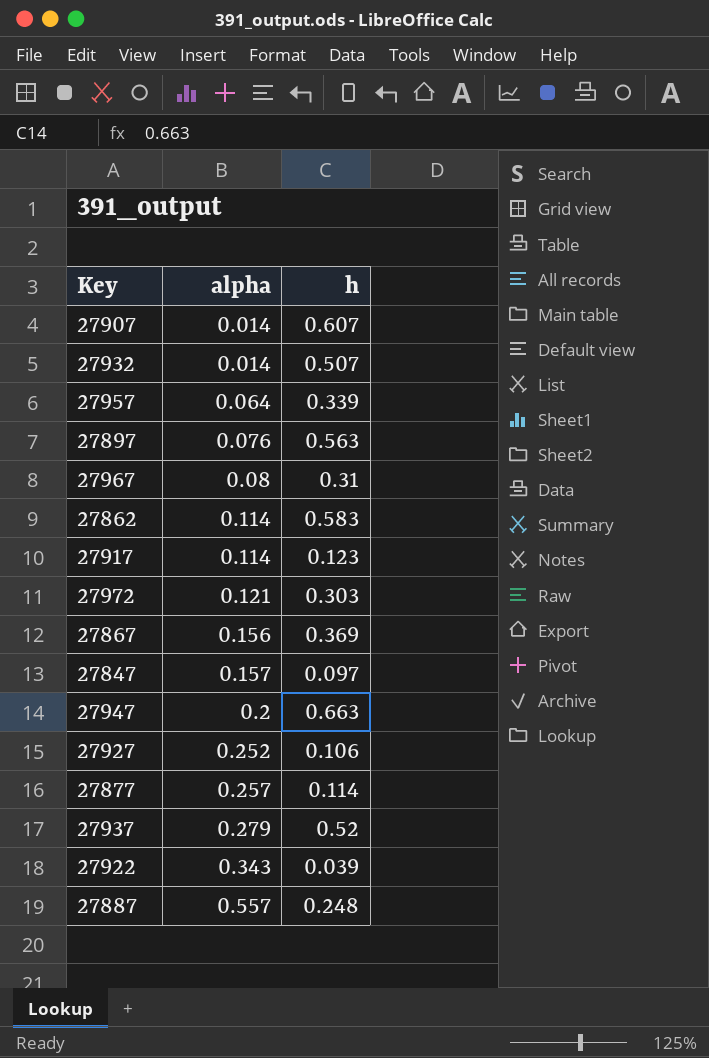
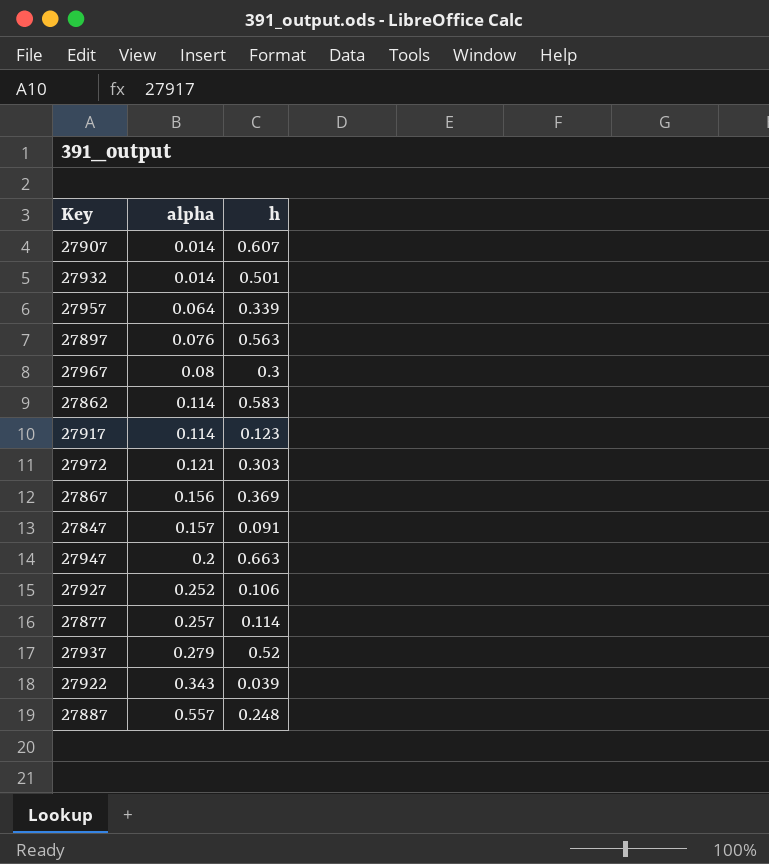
27932 | h: 0.507 -> 0.501
27967 | h: 0.31 -> 0.3
27847 | h: 0.097 -> 0.091

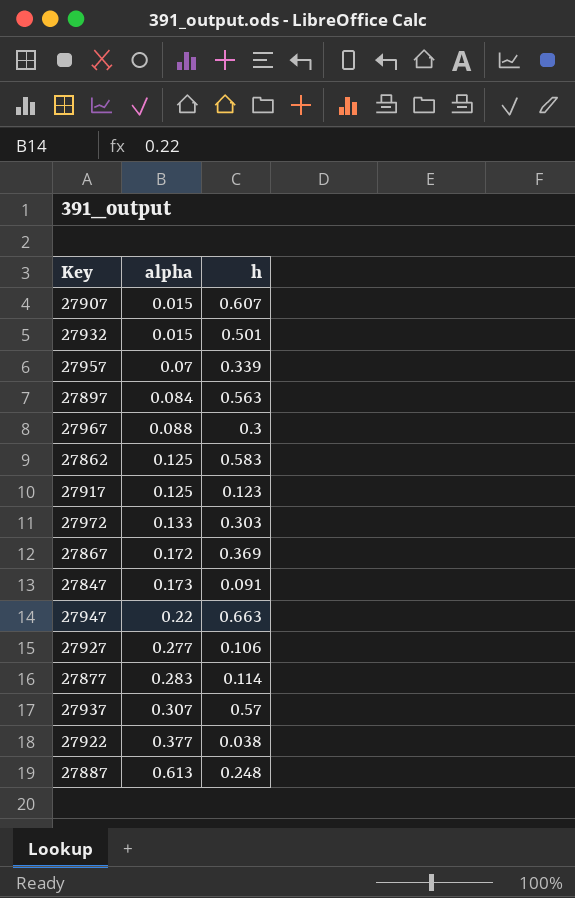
27907 | alpha: 0.014 -> 0.015
27932 | alpha: 0.014 -> 0.015
27957 | alpha: 0.064 -> 0.07
27897 | alpha: 0.076 -> 0.084
27967 | alpha: 0.08 -> 0.088
27862 | alpha: 0.114 -> 0.125
27917 | alpha: 0.114 -> 0.125
27972 | alpha: 0.121 -> 0.133
27867 | alpha: 0.156 -> 0.172
27847 | alpha: 0.157 -> 0.173
27947 | alpha: 0.2 -> 0.22
27927 | alpha: 0.252 -> 0.277
27877 | alpha: 0.257 -> 0.283
27937 | alpha: 0.279 -> 0.307
27937 | h: 0.52 -> 0.57
27922 | alpha: 0.343 -> 0.377
27922 | h: 0.039 -> 0.038
27887 | alpha: 0.557 -> 0.613

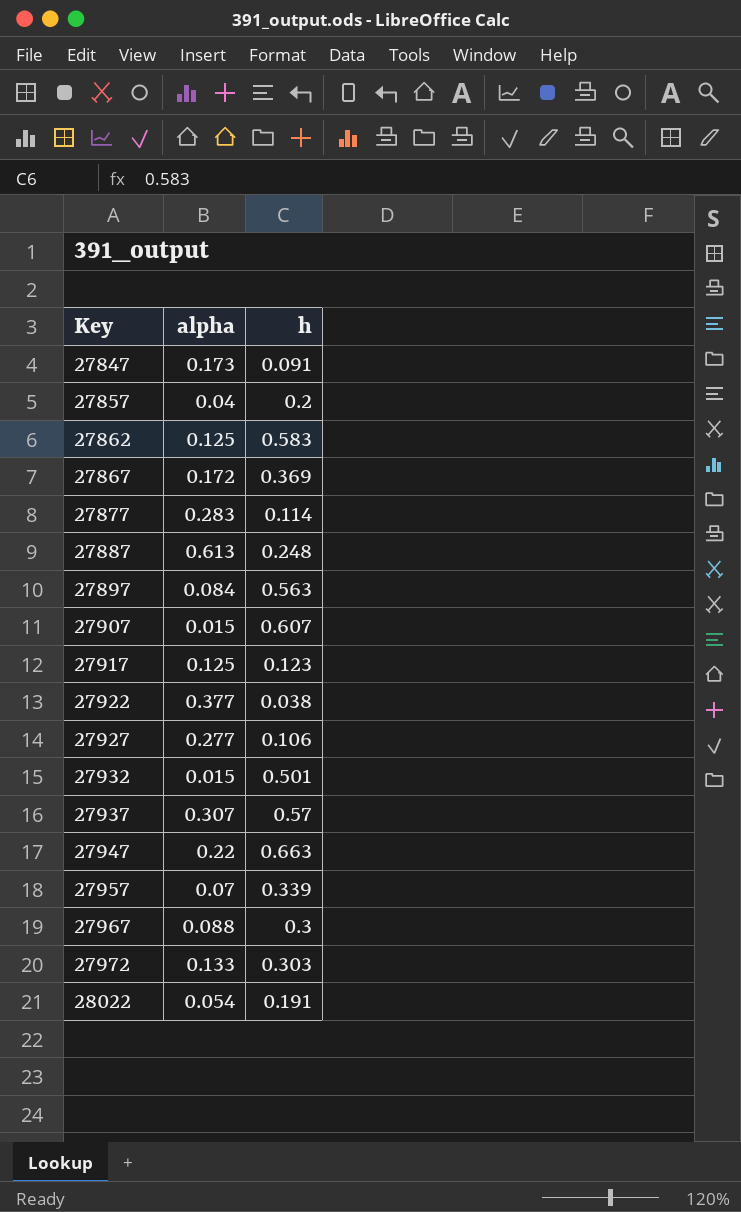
row order: alpha ascending -> Key ascending
row 27857: none -> 0.04 | 0.2
row 28022: none -> 0.054 | 0.191

